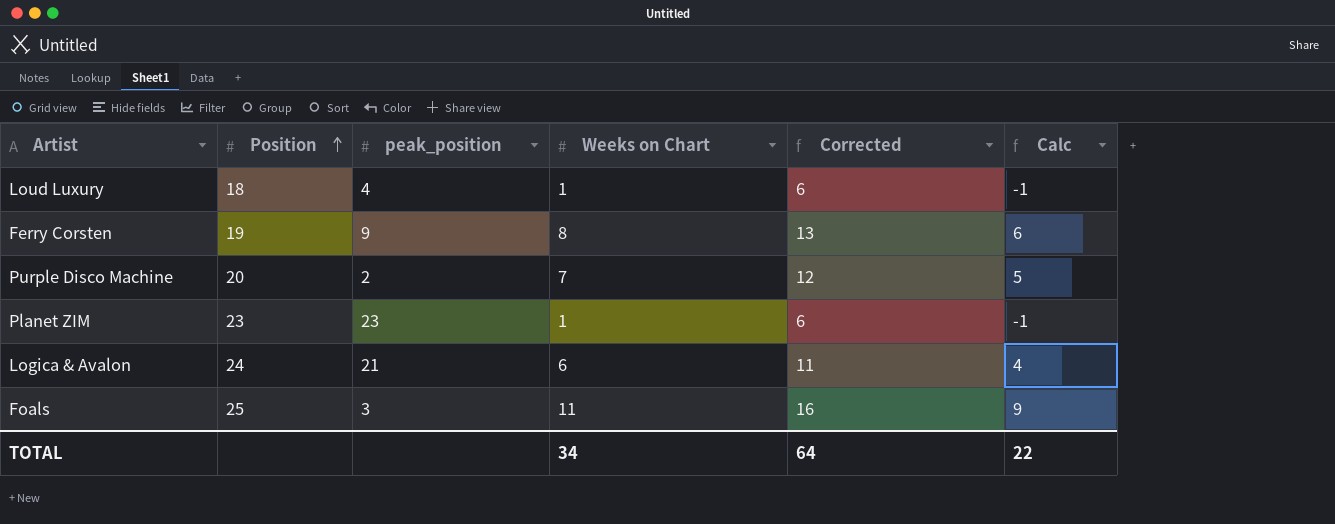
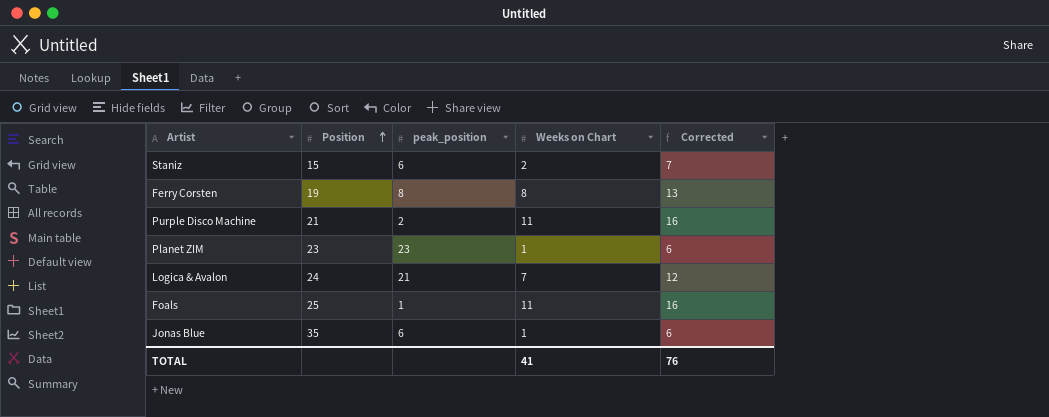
column Calc | formula: [Weeks on Chart] - 2 -> none
row Loud Luxury: 18 | 4 | 1 | 6 | -1 -> none
row Staniz: none -> 15 | 6 | 2 | 7
Ferry Corsten | peak_position: 9 -> 8
Purple Disco Machine | Position: 20 -> 21
Purple Disco Machine | Weeks on Chart: 7 -> 11
Purple Disco Machine | Corrected: 12 -> 16
Logica & Avalon | Weeks on Chart: 6 -> 7
Logica & Avalon | Corrected: 11 -> 12
Foals | peak_position: 3 -> 1
row Jonas Blue: none -> 35 | 6 | 1 | 6
TOTAL | Weeks on Chart: 34 -> 41
TOTAL | Corrected: 64 -> 76

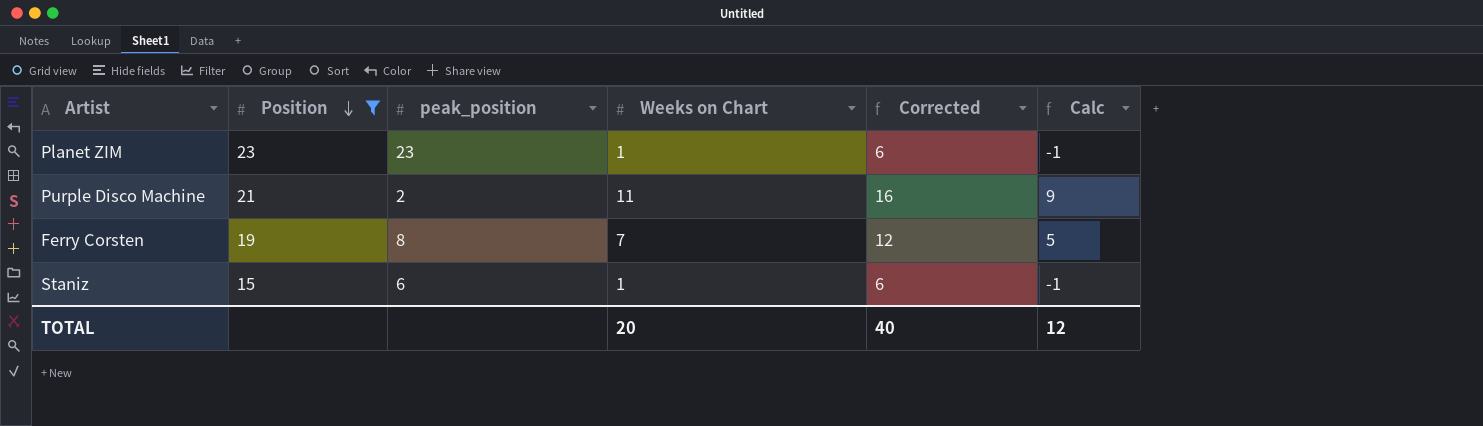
filter: none -> Position <= 23
row order: Position ascending -> Position descending
column Calc | formula: none -> [Weeks on Chart] - 2
Ferry Corsten | Weeks on Chart: 8 -> 7
Ferry Corsten | Corrected: 13 -> 12
Staniz | Weeks on Chart: 2 -> 1
Staniz | Corrected: 7 -> 6
TOTAL | Weeks on Chart: 41 -> 20
TOTAL | Corrected: 76 -> 40

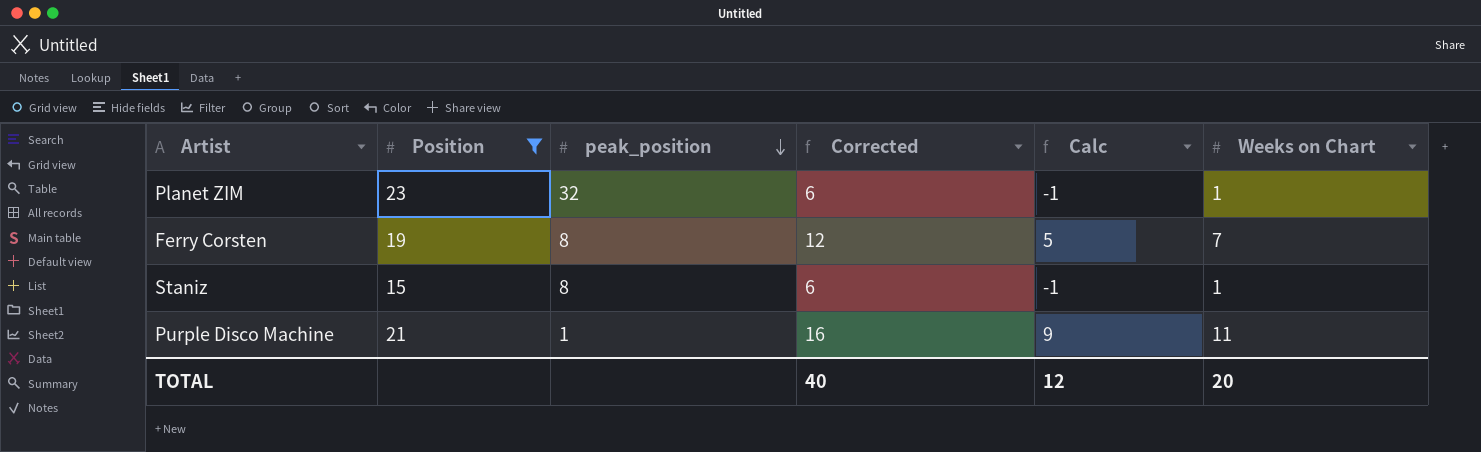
row order: Position descending -> peak_position descending
column Weeks on Chart | position: 4 -> 6
Planet ZIM | peak_position: 23 -> 32
Staniz | peak_position: 6 -> 8
Purple Disco Machine | peak_position: 2 -> 1

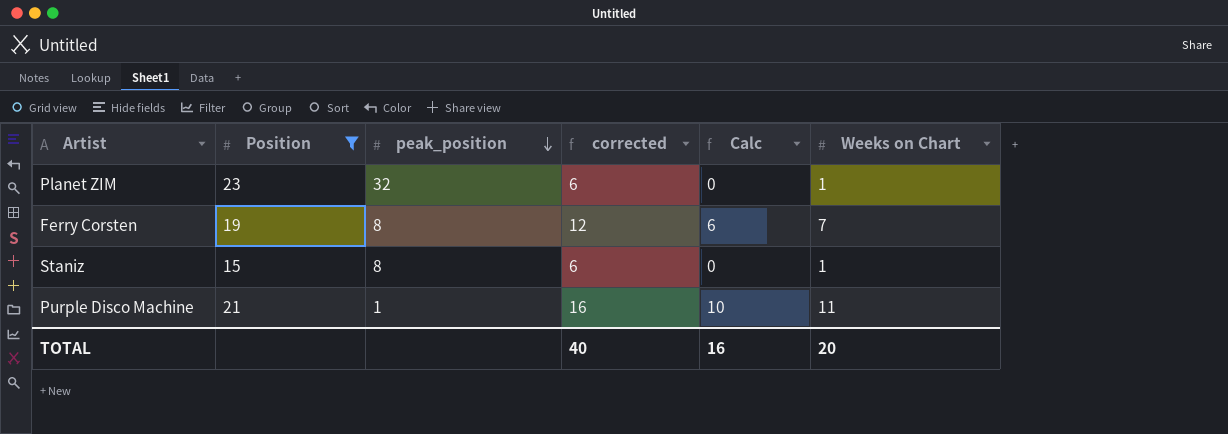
column name: Corrected -> corrected
column Calc | formula: [Weeks on Chart] - 2 -> [Weeks on Chart] - 1
TOTAL | Calc: 12 -> 16

